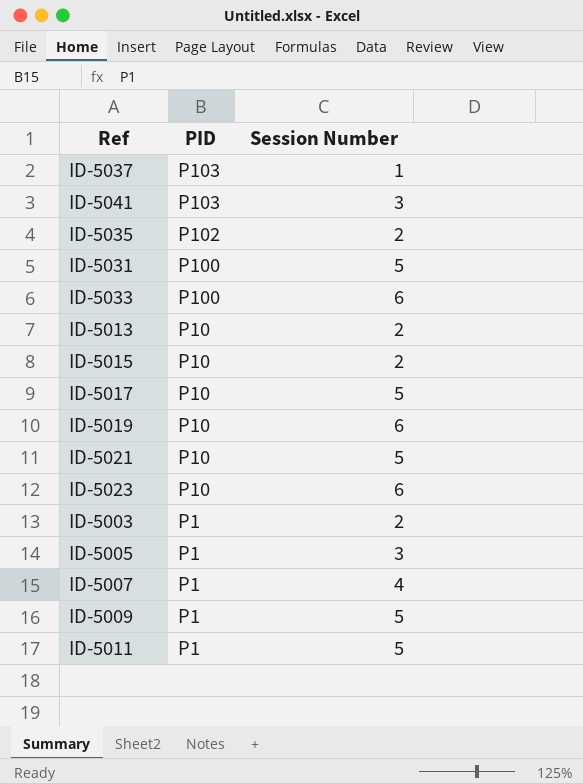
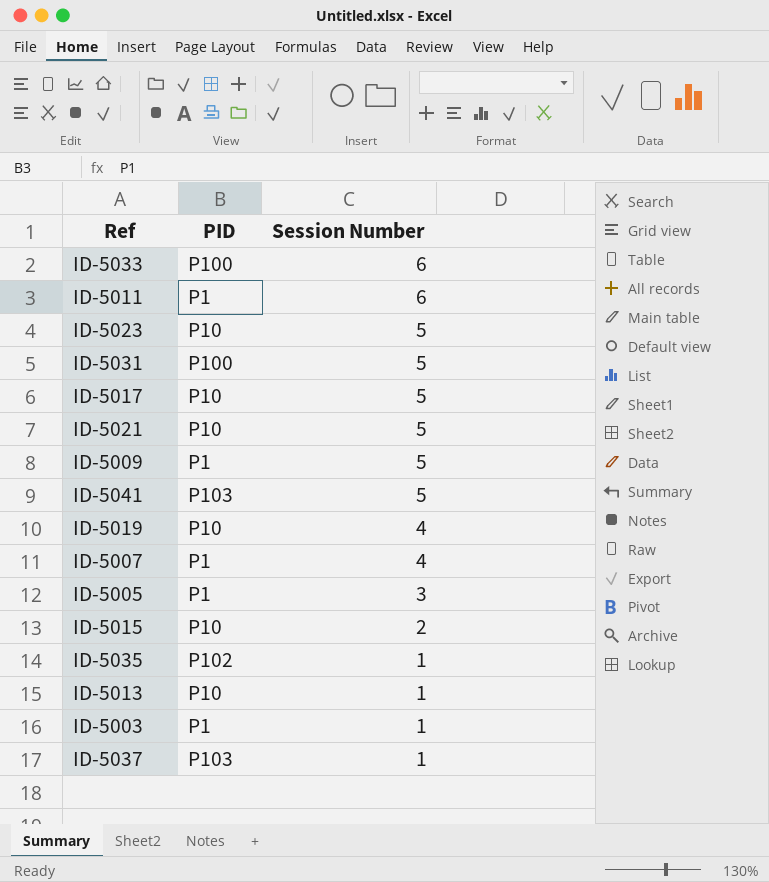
row order: PID descending -> Session Number descending
ID-5011 | Session Number: 5 -> 6
ID-5023 | Session Number: 6 -> 5
ID-5041 | Session Number: 3 -> 5
ID-5019 | Session Number: 6 -> 4
ID-5035 | Session Number: 2 -> 1
ID-5013 | Session Number: 2 -> 1
ID-5003 | Session Number: 2 -> 1

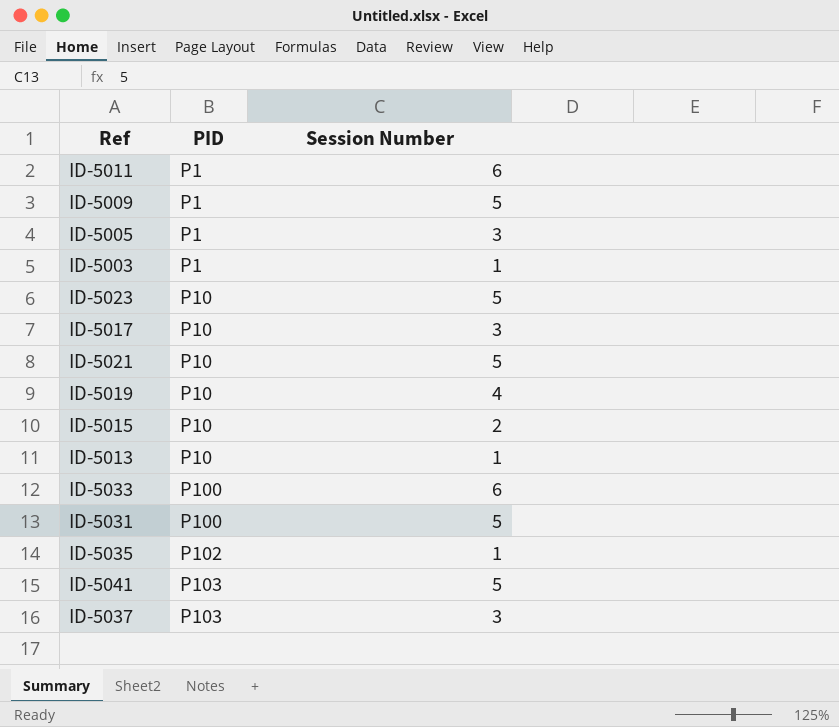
row order: Session Number descending -> PID ascending
row ID-5007: P1 | 4 -> none
ID-5017 | Session Number: 5 -> 3
ID-5037 | Session Number: 1 -> 3

